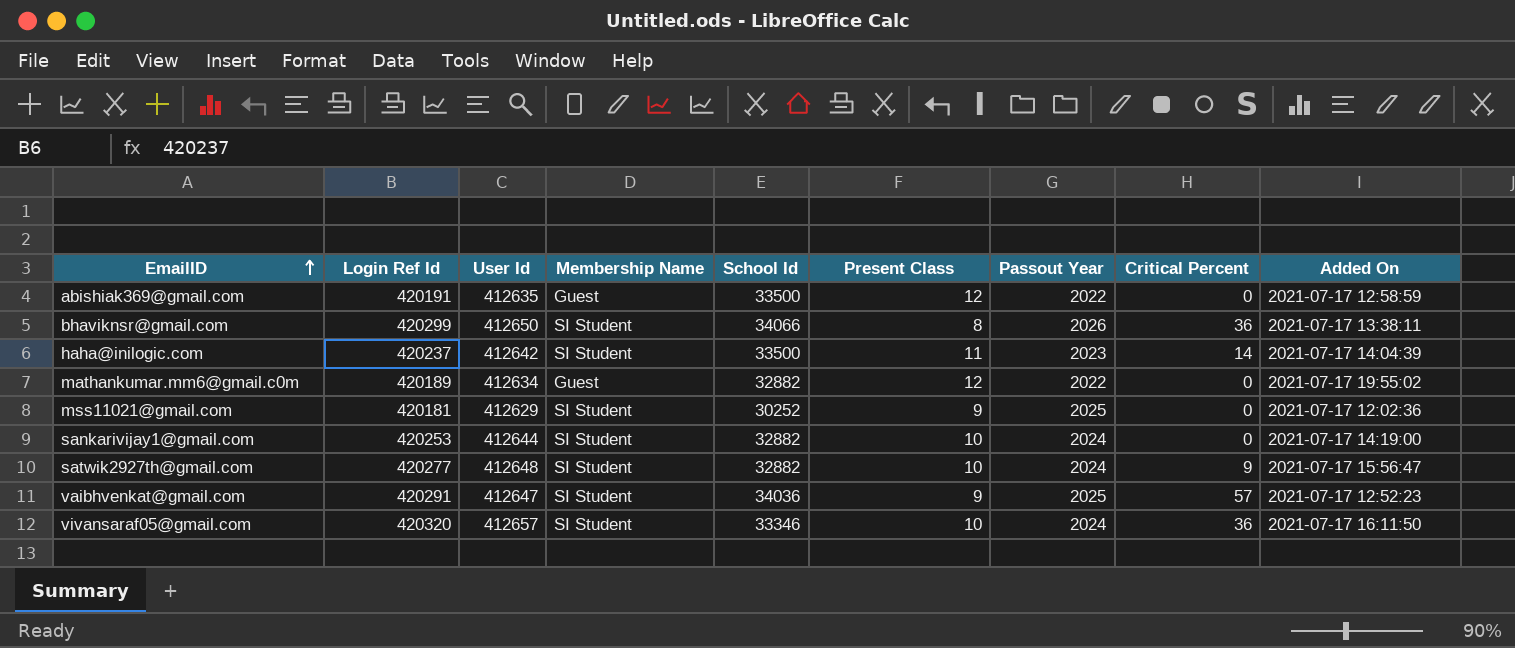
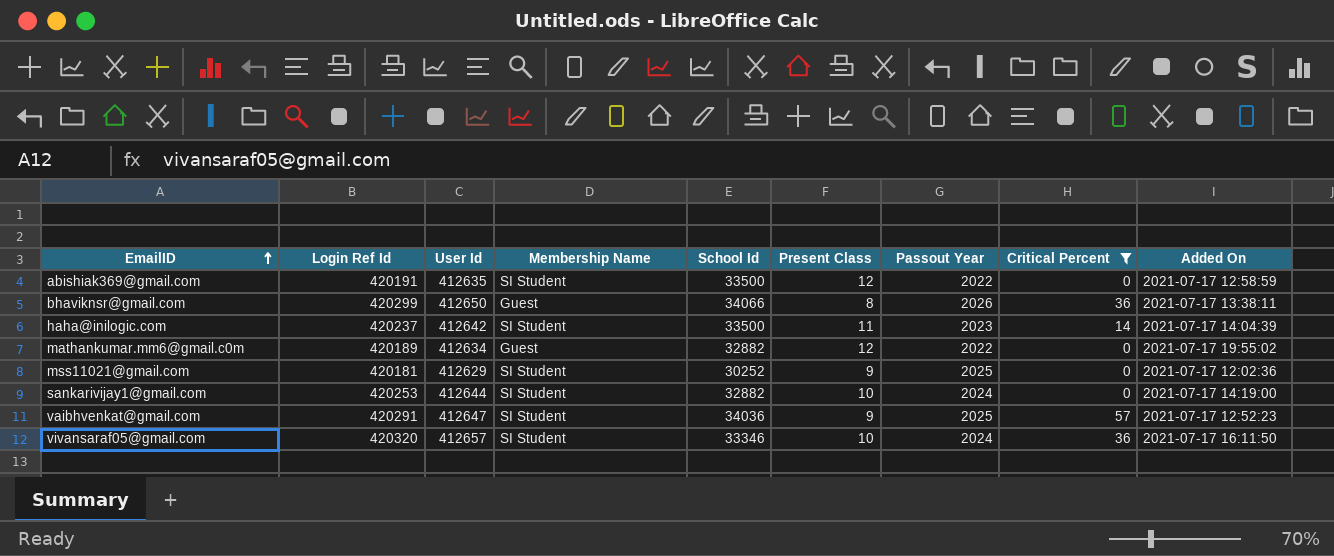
filter: none -> Critical Percent != 9
abishiak369@gmail.com | Membership Name: Guest -> SI Student
bhaviknsr@gmail.com | Membership Name: SI Student -> Guest

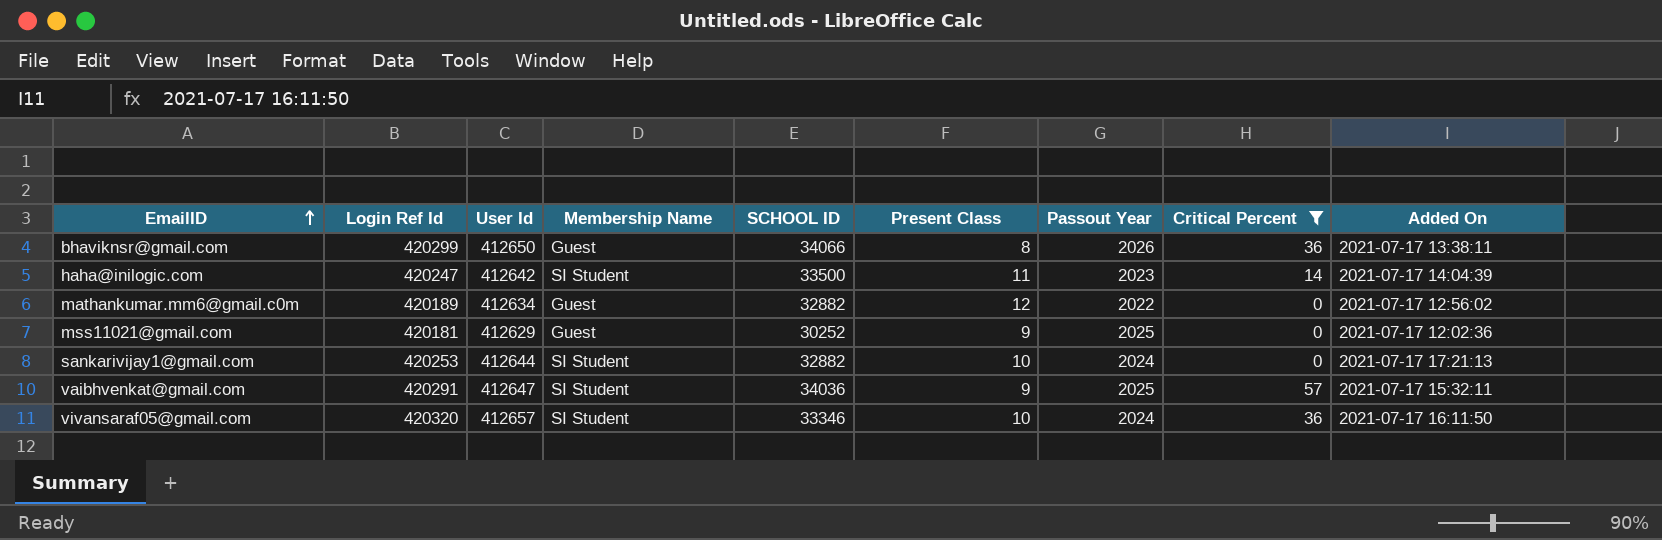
column name: School Id -> SCHOOL ID
row abishiak369@gmail.com: 420191 | 412635 | SI Student | 33500 | 12 | 2022 | 0 | 2021-07-17 12:58:59 -> none
haha@inilogic.com | Login Ref Id: 420237 -> 420247
mathankumar.mm6@gmail.c0m | Added On: 2021-07-17 19:55:02 -> 2021-07-17 12:56:02
mss11021@gmail.com | Membership Name: SI Student -> Guest
sankarivijay1@gmail.com | Added On: 2021-07-17 14:19:00 -> 2021-07-17 17:21:13
vaibhvenkat@gmail.com | Added On: 2021-07-17 12:52:23 -> 2021-07-17 15:32:11

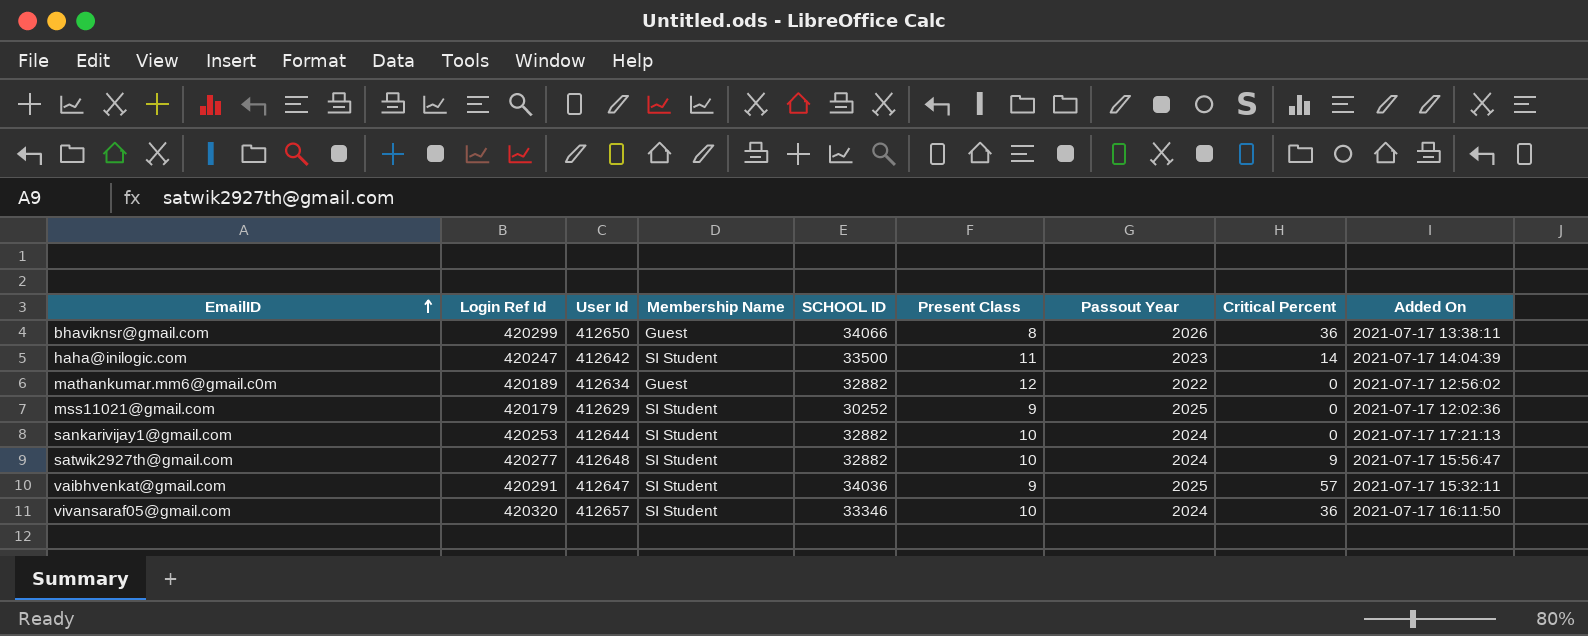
filter: Critical Percent != 9 -> none
mss11021@gmail.com | Login Ref Id: 420181 -> 420179
mss11021@gmail.com | Membership Name: Guest -> SI Student

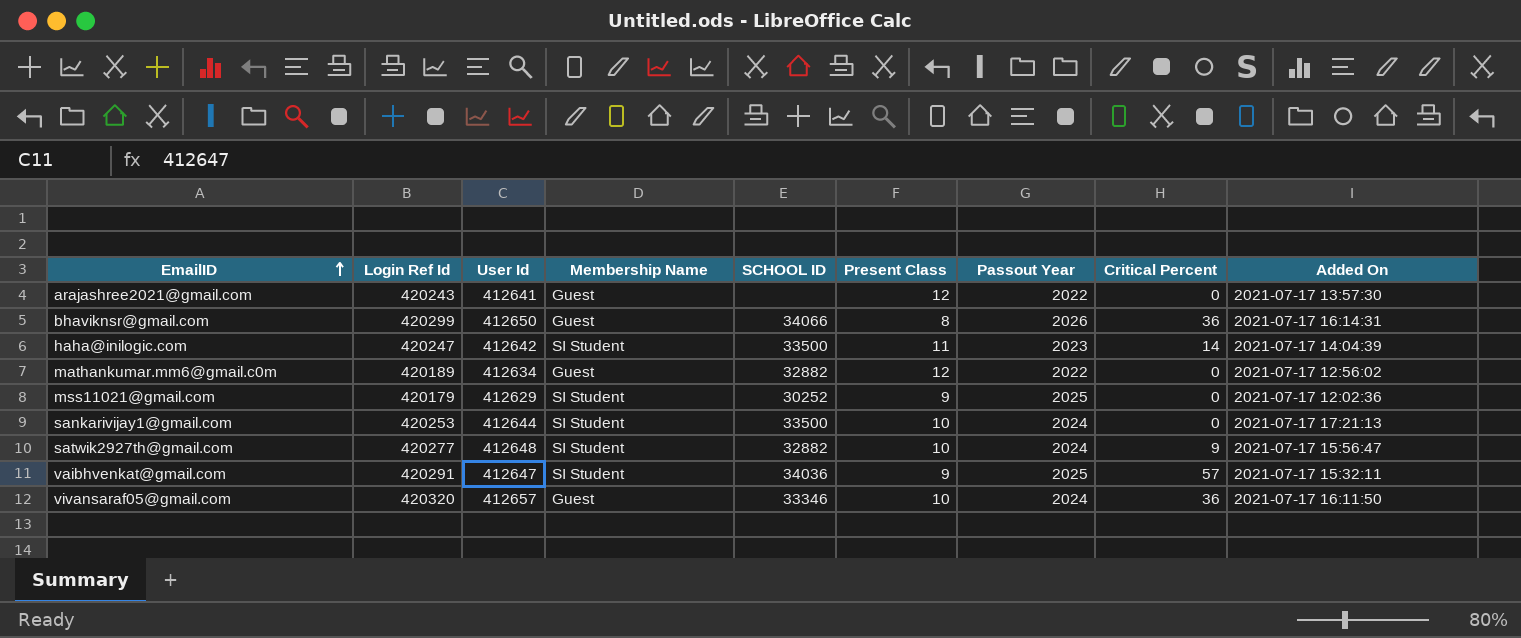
row arajashree2021@gmail.com: none -> 420243 | 412641 | Guest | none | 12 | 2022 | 0 | 2021-07-17 13:57:30
bhaviknsr@gmail.com | Added On: 2021-07-17 13:38:11 -> 2021-07-17 16:14:31
sankarivijay1@gmail.com | SCHOOL ID: 32882 -> 33500
vivansaraf05@gmail.com | Membership Name: SI Student -> Guest

